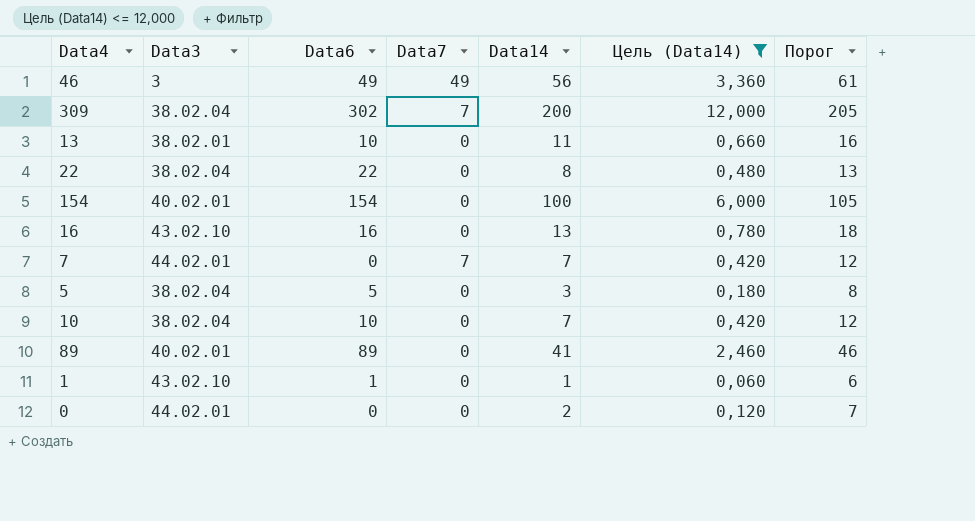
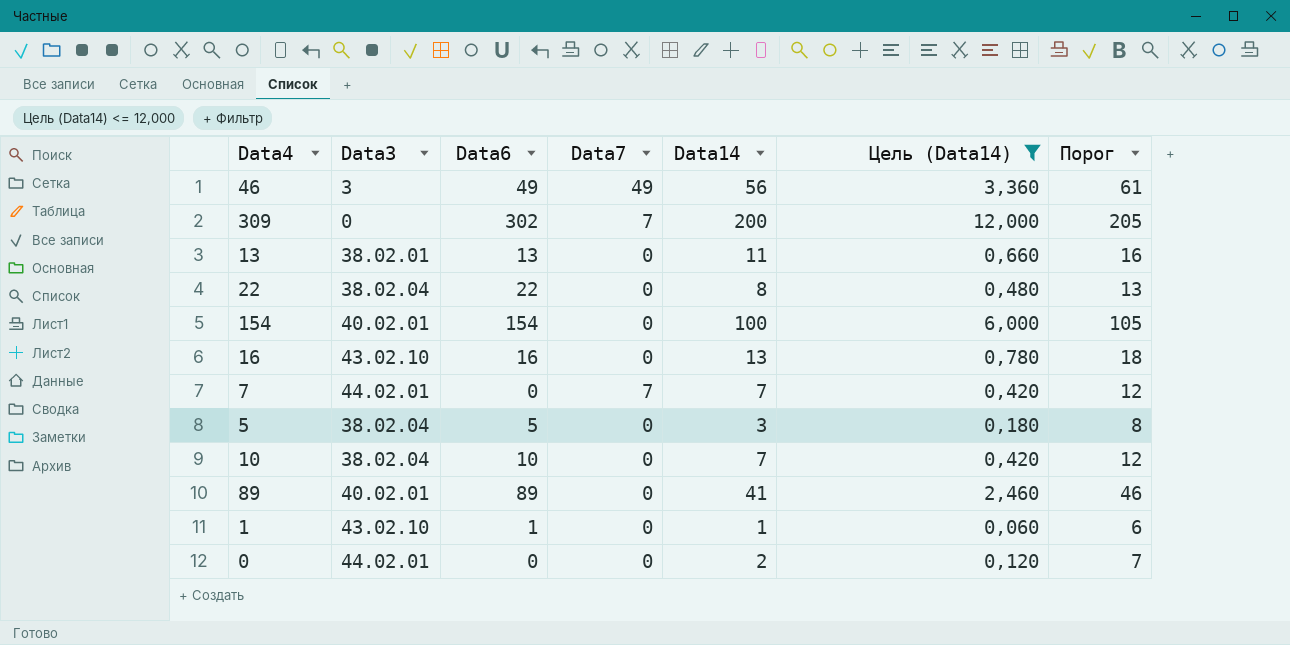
309 | Data3: 38.02.04 -> 0
13 | Data6: 10 -> 13

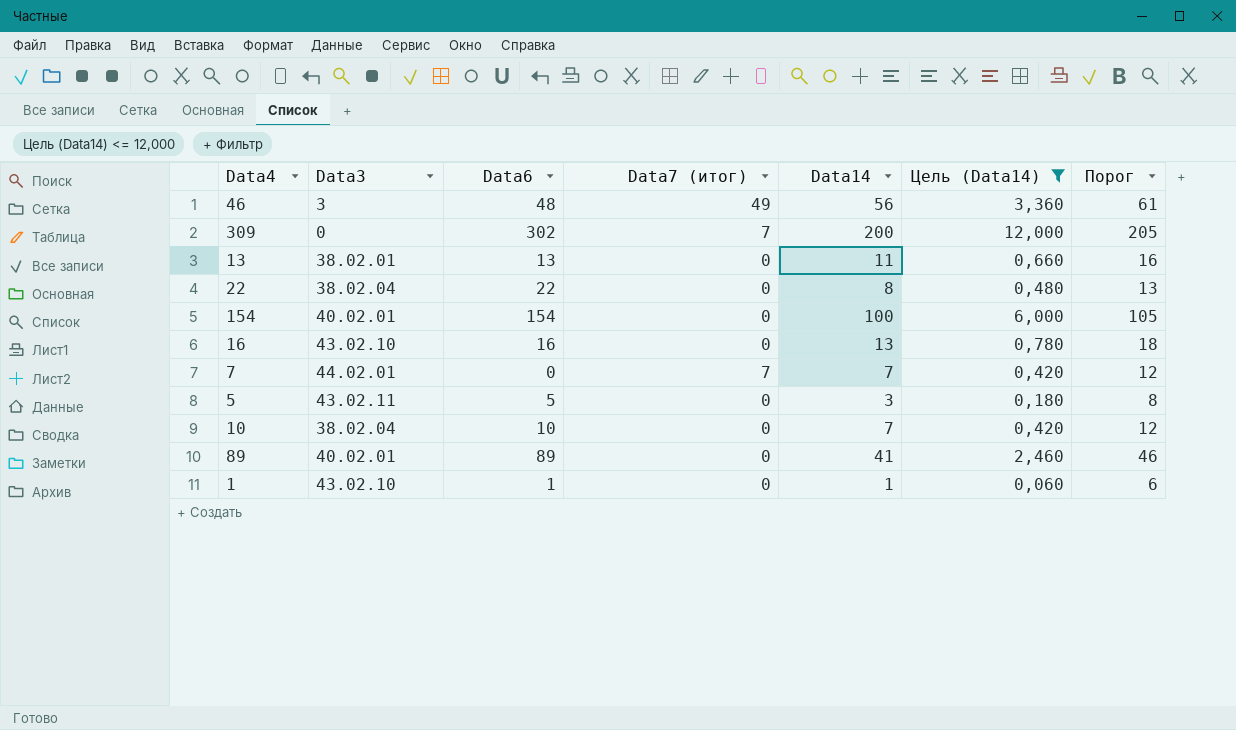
column name: Data7 -> Data7 (итог)
row 0: 44.02.01 | 0 | 0 | 2 | 0,120 | 7 -> none
46 | Data6: 49 -> 48
5 | Data3: 38.02.04 -> 43.02.11

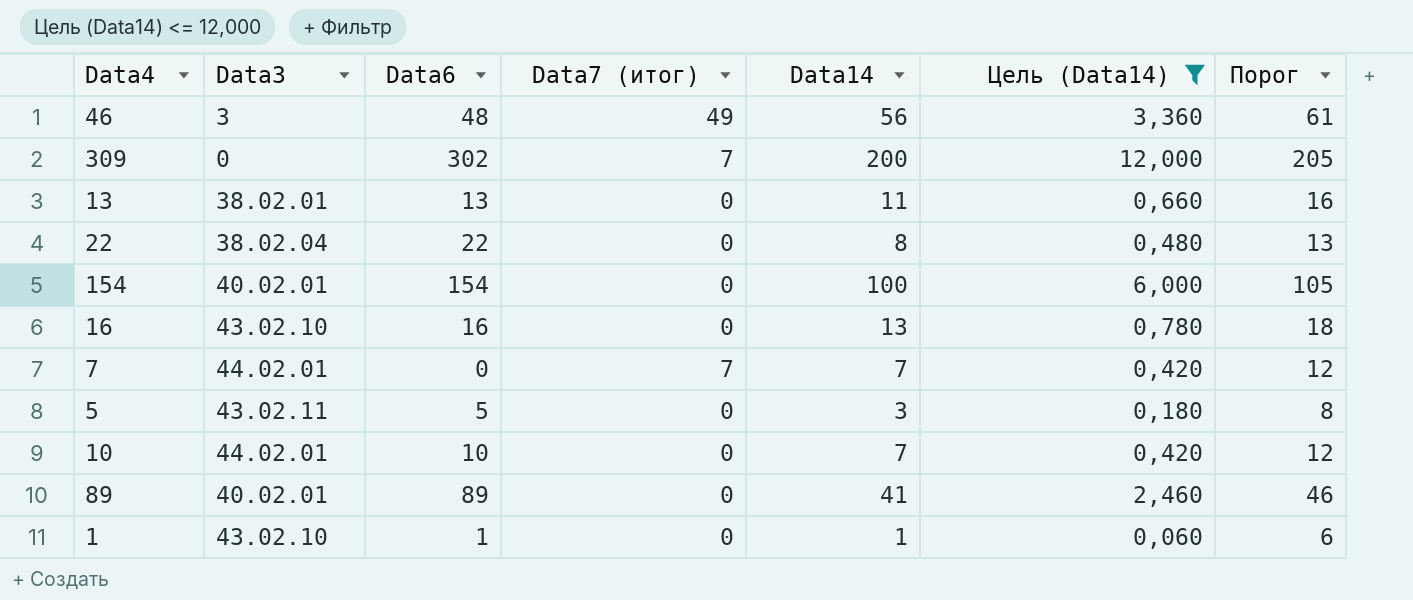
10 | Data3: 38.02.04 -> 44.02.01

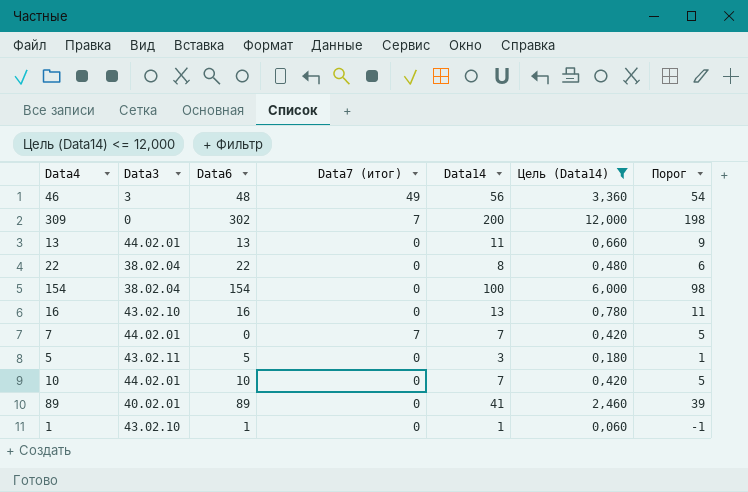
column Порог | formula: [Data14] + 5 -> [Data14] - 2
13 | Data3: 38.02.01 -> 44.02.01
154 | Data3: 40.02.01 -> 38.02.04

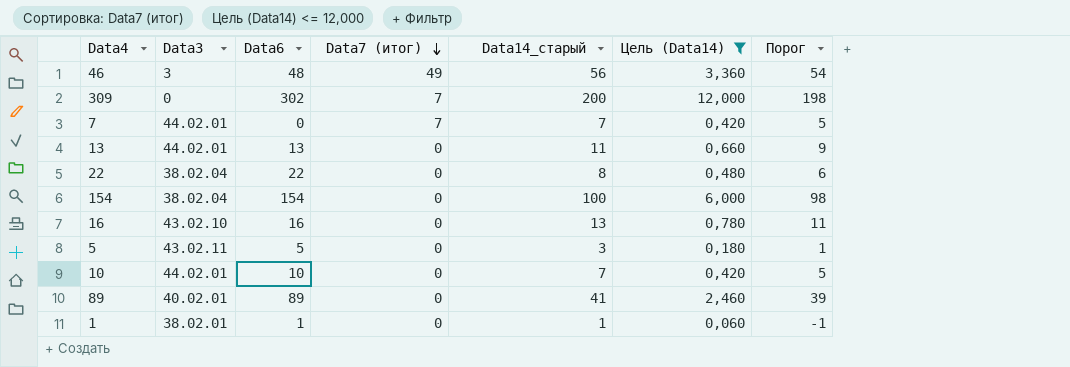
row order: none -> Data7 (итог) descending
column name: Data14 -> Data14_старый
1 | Data3: 43.02.10 -> 38.02.01

